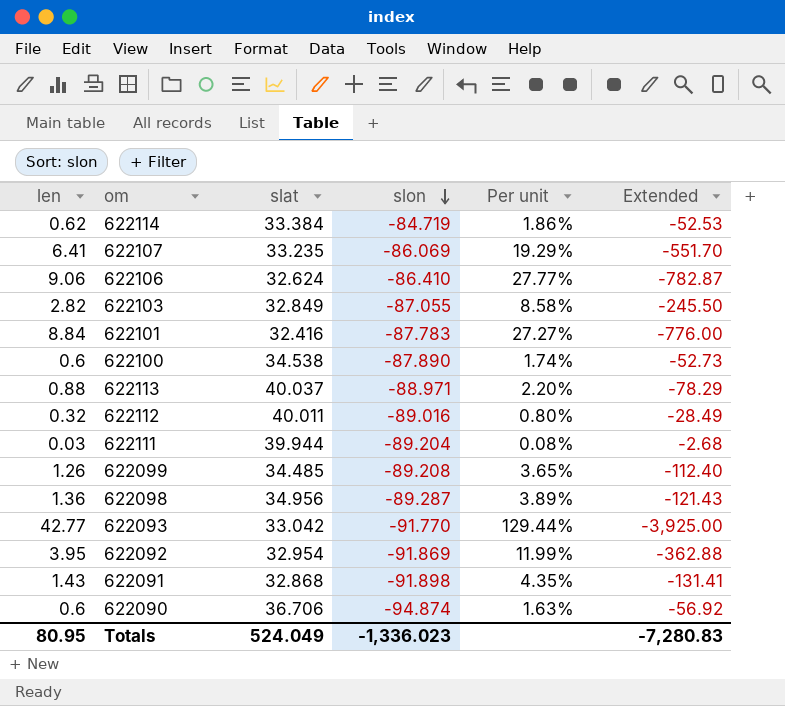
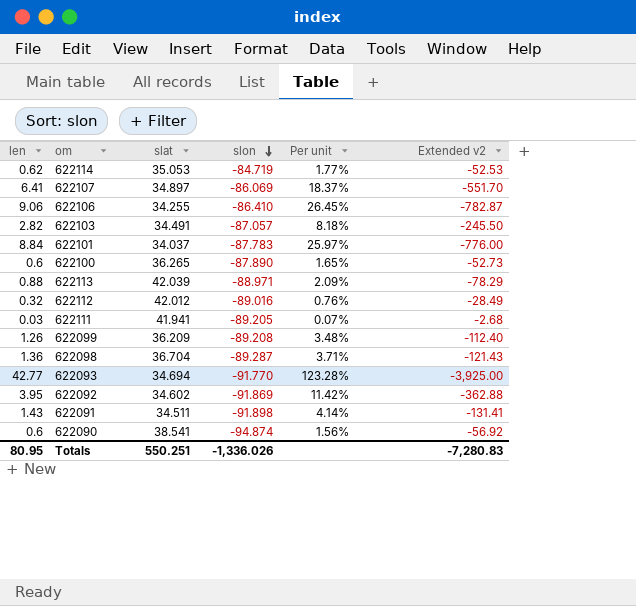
column name: Extended -> Extended v2
622114 | slat: 33.384 -> 35.053
622114 | Per unit: 1.86% -> 1.77%
622107 | slat: 33.235 -> 34.897
622107 | Per unit: 19.29% -> 18.37%
622106 | slat: 32.624 -> 34.255
622106 | Per unit: 27.77% -> 26.45%
622103 | slat: 32.849 -> 34.491
622103 | slon: -87.055 -> -87.057
622103 | Per unit: 8.58% -> 8.18%
622101 | slat: 32.416 -> 34.037
622101 | Per unit: 27.27% -> 25.97%
622100 | slat: 34.538 -> 36.265
622100 | Per unit: 1.74% -> 1.65%
622113 | slat: 40.037 -> 42.039
622113 | Per unit: 2.20% -> 2.09%
622112 | slat: 40.011 -> 42.012
622112 | Per unit: 0.80% -> 0.76%
622111 | slat: 39.944 -> 41.941
622111 | slon: -89.204 -> -89.205
622111 | Per unit: 0.08% -> 0.07%
622099 | slat: 34.485 -> 36.209
622099 | Per unit: 3.65% -> 3.48%
622098 | slat: 34.956 -> 36.704
622098 | Per unit: 3.89% -> 3.71%
622093 | slat: 33.042 -> 34.694
622093 | Per unit: 129.44% -> 123.28%
622092 | slat: 32.954 -> 34.602
622092 | Per unit: 11.99% -> 11.42%
622091 | slat: 32.868 -> 34.511
622091 | Per unit: 4.35% -> 4.14%
622090 | slat: 36.706 -> 38.541
622090 | Per unit: 1.63% -> 1.56%
Totals | slat: 524.049 -> 550.251
Totals | slon: -1,336.023 -> -1,336.026

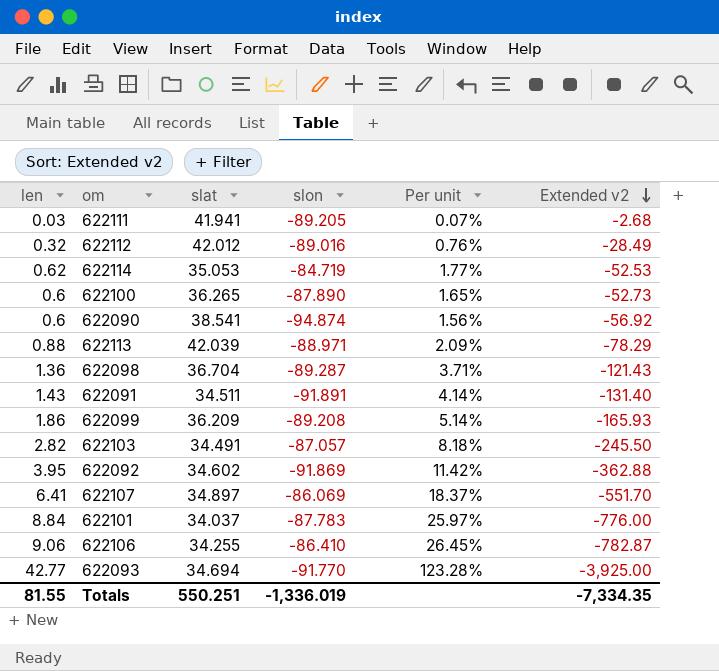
row order: slon descending -> Extended v2 descending
622091 | slon: -91.898 -> -91.891
622091 | Extended v2: -131.41 -> -131.40
622099 | len: 1.26 -> 1.86
622099 | Per unit: 3.48% -> 5.14%
622099 | Extended v2: -112.40 -> -165.93
Totals | len: 80.95 -> 81.55
Totals | slon: -1,336.026 -> -1,336.019
Totals | Extended v2: -7,280.83 -> -7,334.35

